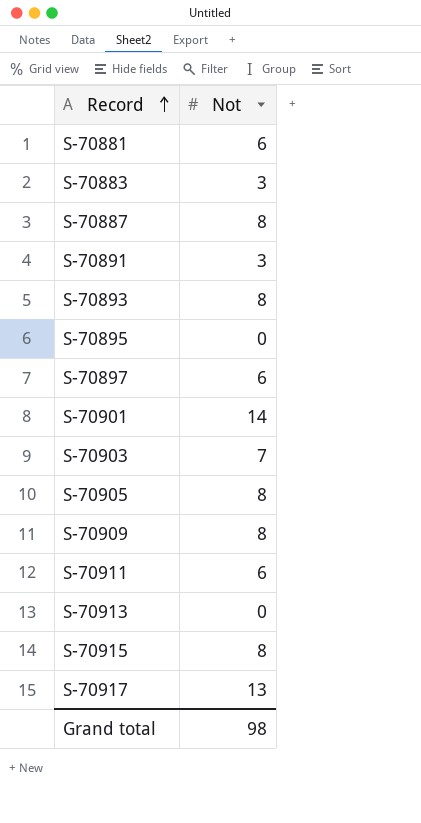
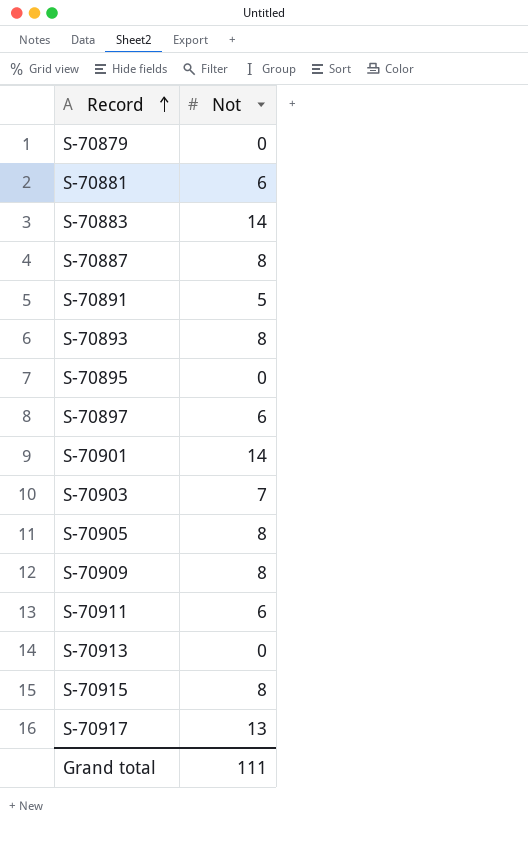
row S-70879: none -> 0
S-70883 | Not: 3 -> 14
S-70891 | Not: 3 -> 5
Grand total | Not: 98 -> 111

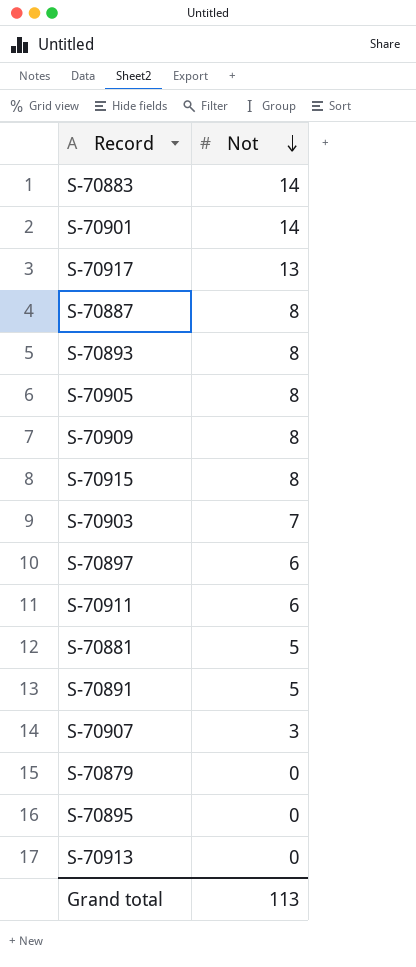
row order: Record ascending -> Not descending
S-70881 | Not: 6 -> 5
row S-70907: none -> 3
Grand total | Not: 111 -> 113

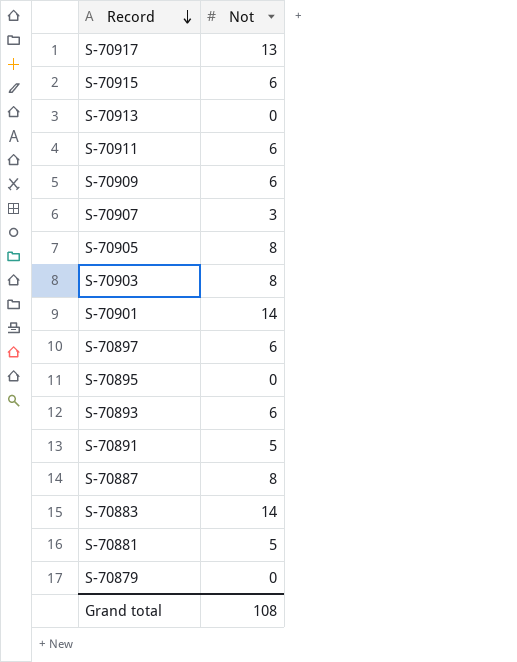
row order: Not descending -> Record descending
S-70915 | Not: 8 -> 6
S-70909 | Not: 8 -> 6
S-70903 | Not: 7 -> 8
S-70893 | Not: 8 -> 6
Grand total | Not: 113 -> 108

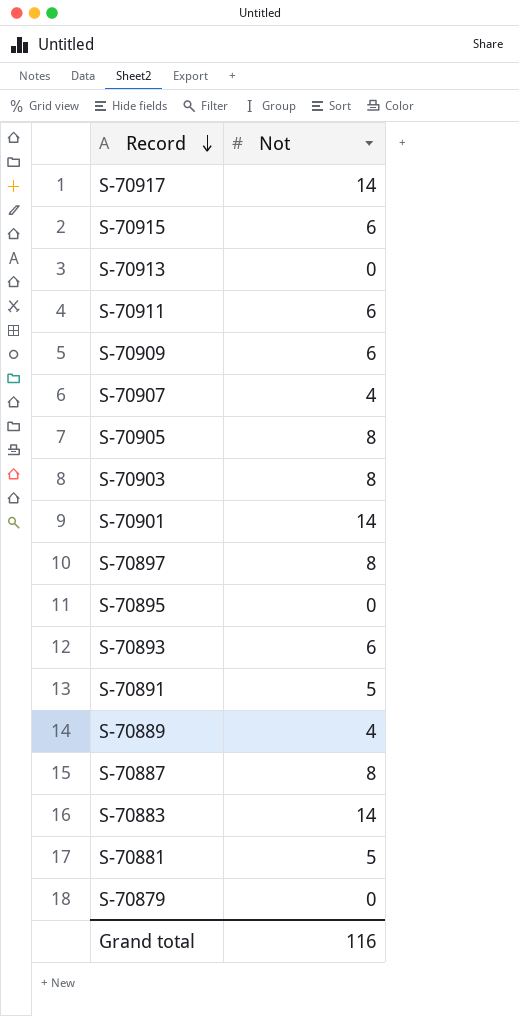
S-70917 | Not: 13 -> 14
S-70907 | Not: 3 -> 4
S-70897 | Not: 6 -> 8
row S-70889: none -> 4
Grand total | Not: 108 -> 116

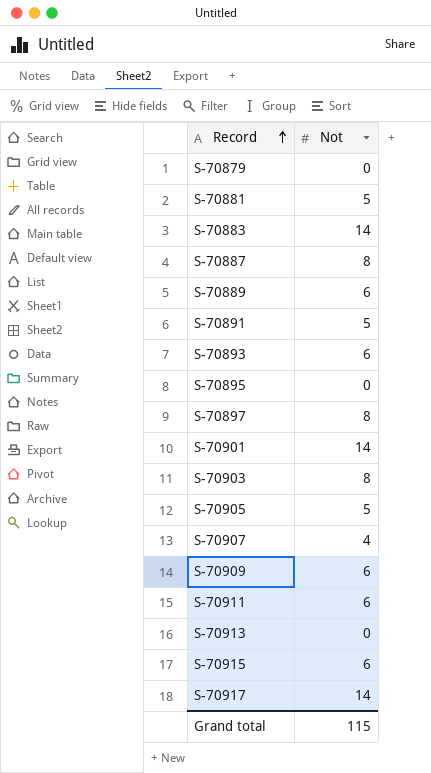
row order: Record descending -> Record ascending
S-70889 | Not: 4 -> 6
S-70905 | Not: 8 -> 5
Grand total | Not: 116 -> 115

